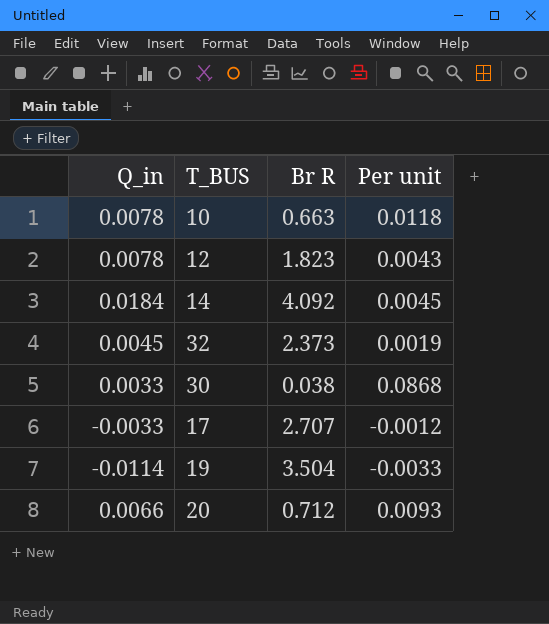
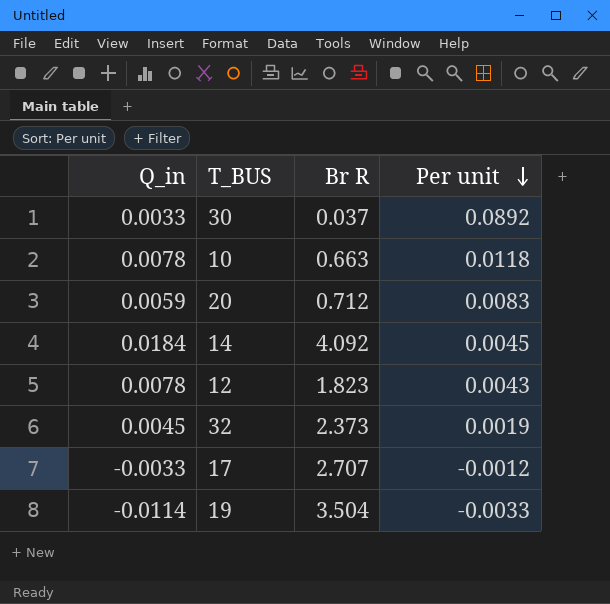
row order: none -> Per unit descending
30 | Br R: 0.038 -> 0.037
30 | Per unit: 0.0868 -> 0.0892
20 | Q_in: 0.0066 -> 0.0059
20 | Per unit: 0.0093 -> 0.0083

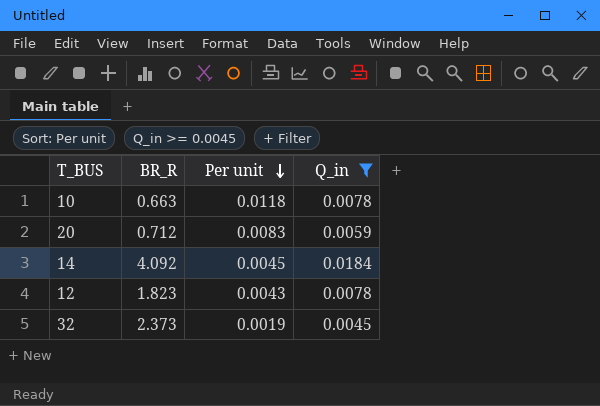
filter: none -> Q_in >= 0.0045
column name: Br R -> BR_R
column Q_in | position: 1 -> 4

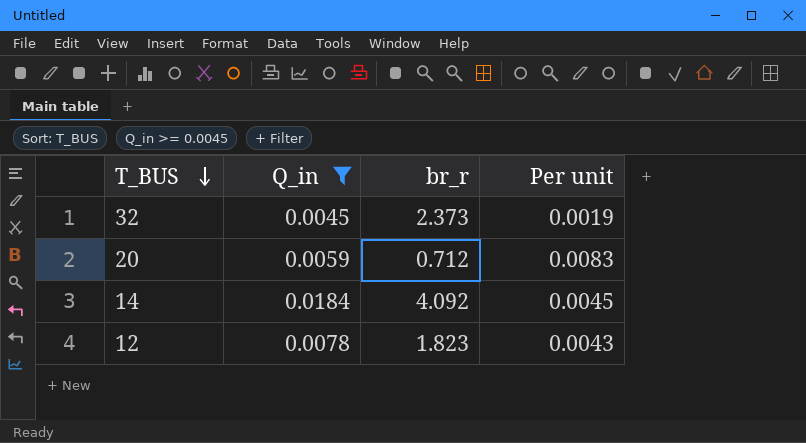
row order: Per unit descending -> T_BUS descending
column Q_in | position: 4 -> 2
column name: BR_R -> br_r
row 10: 0.663 | 0.0118 | 0.0078 -> none

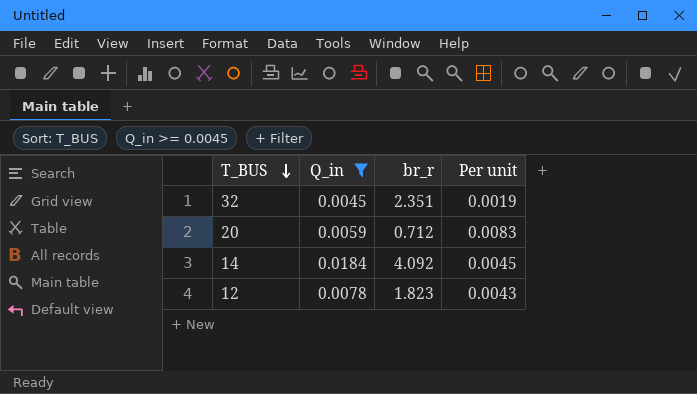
32 | br_r: 2.373 -> 2.351

